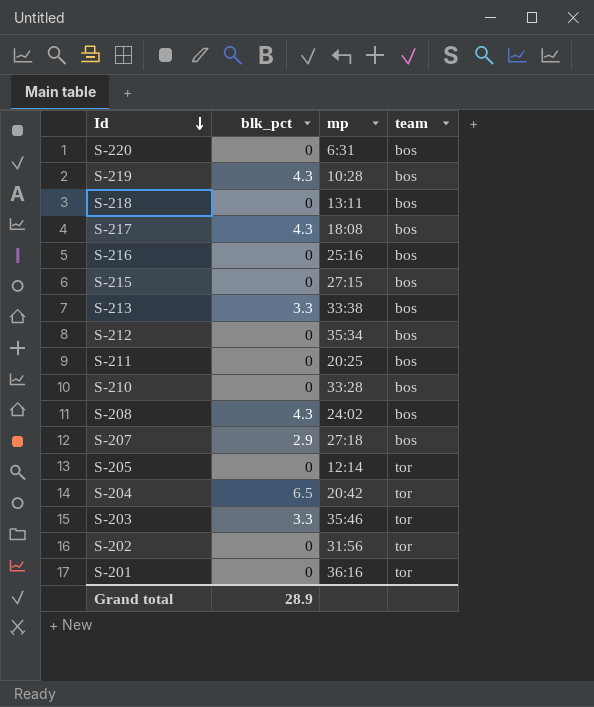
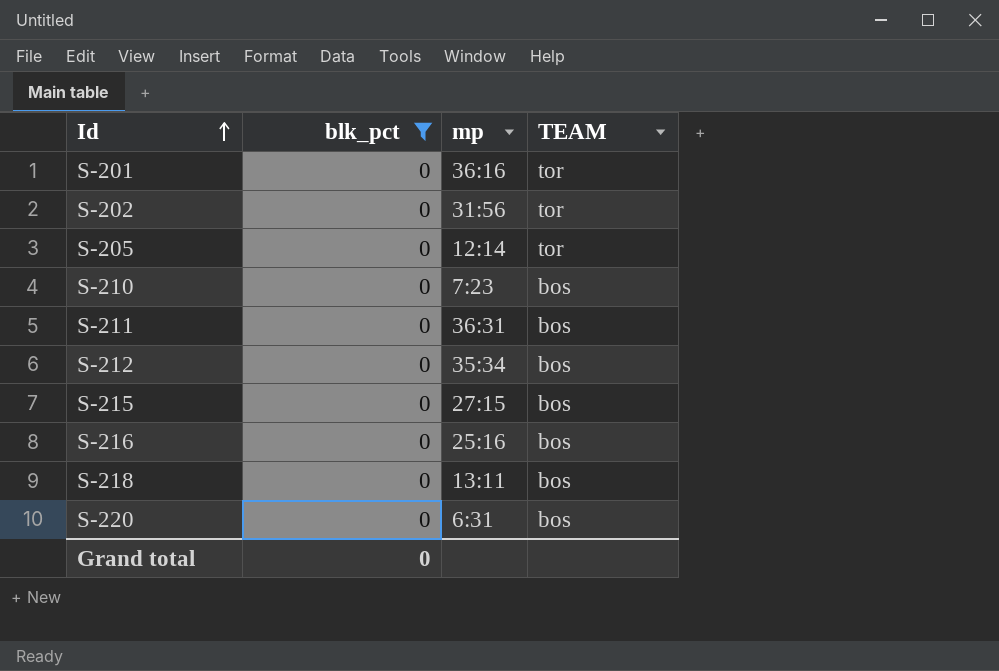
filter: none -> blk_pct = 0
row order: Id descending -> Id ascending
column name: team -> TEAM
S-210 | mp: 33:28 -> 7:23
S-211 | mp: 20:25 -> 36:31
Grand total | blk_pct: 28.9 -> 0

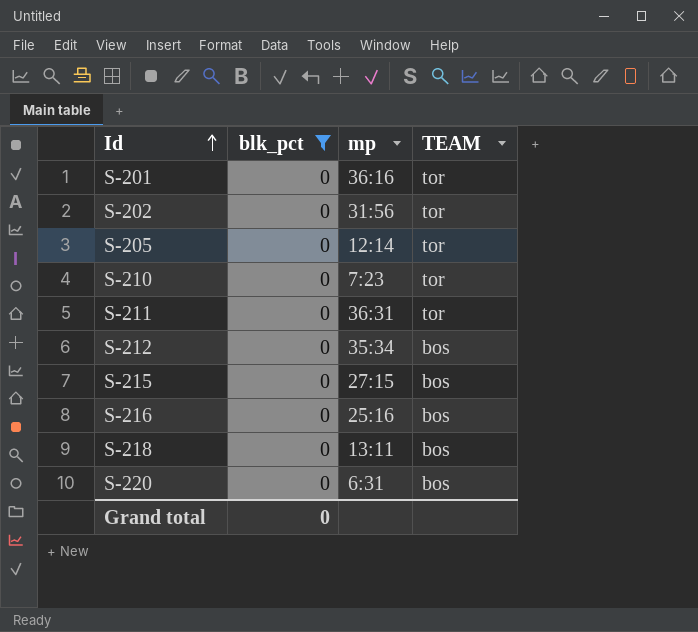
S-210 | TEAM: bos -> tor
S-211 | TEAM: bos -> tor

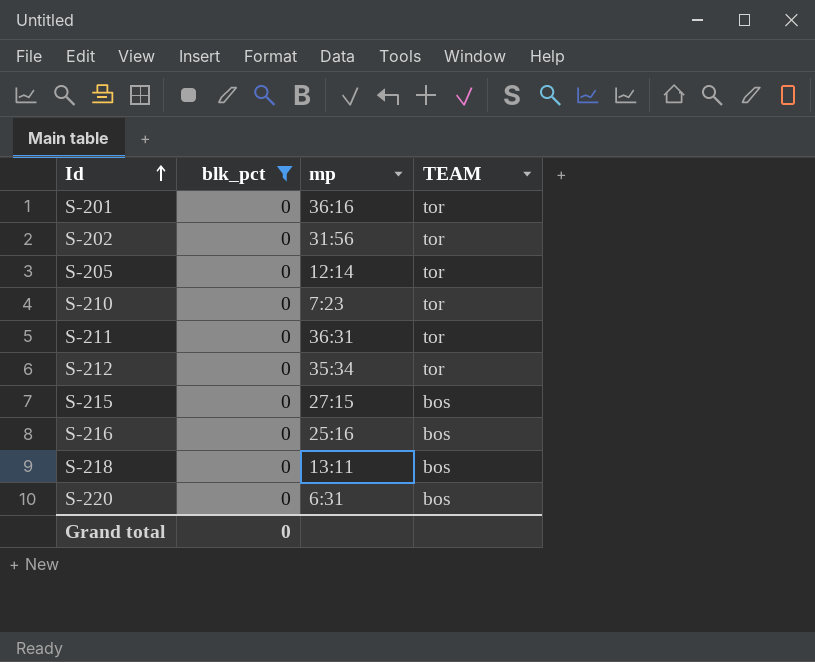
S-212 | TEAM: bos -> tor

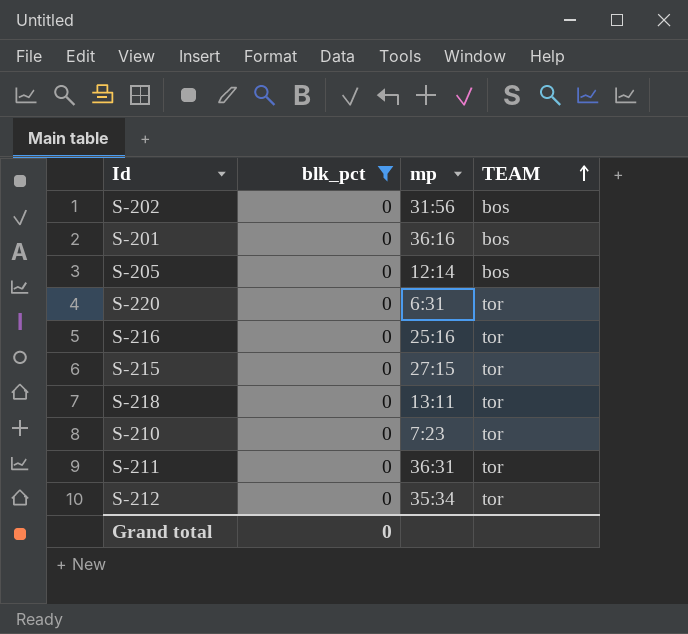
row order: Id ascending -> TEAM ascending
S-202 | TEAM: tor -> bos
S-201 | TEAM: tor -> bos
S-205 | TEAM: tor -> bos
S-220 | TEAM: bos -> tor
S-216 | TEAM: bos -> tor
S-215 | TEAM: bos -> tor
S-218 | TEAM: bos -> tor

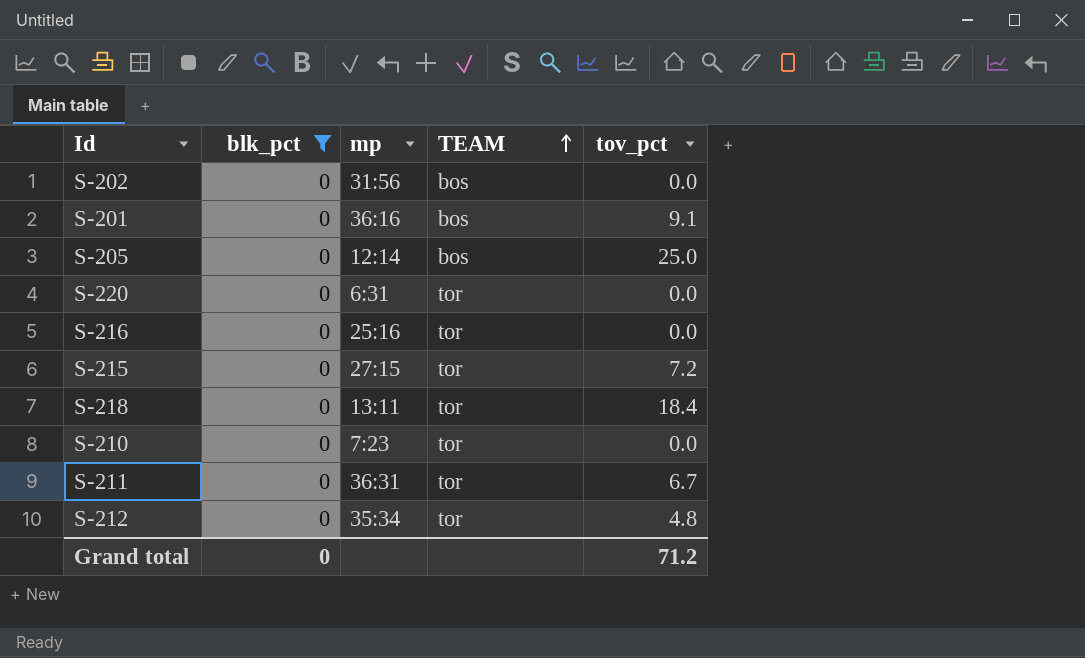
column tov_pct | position: none -> 5

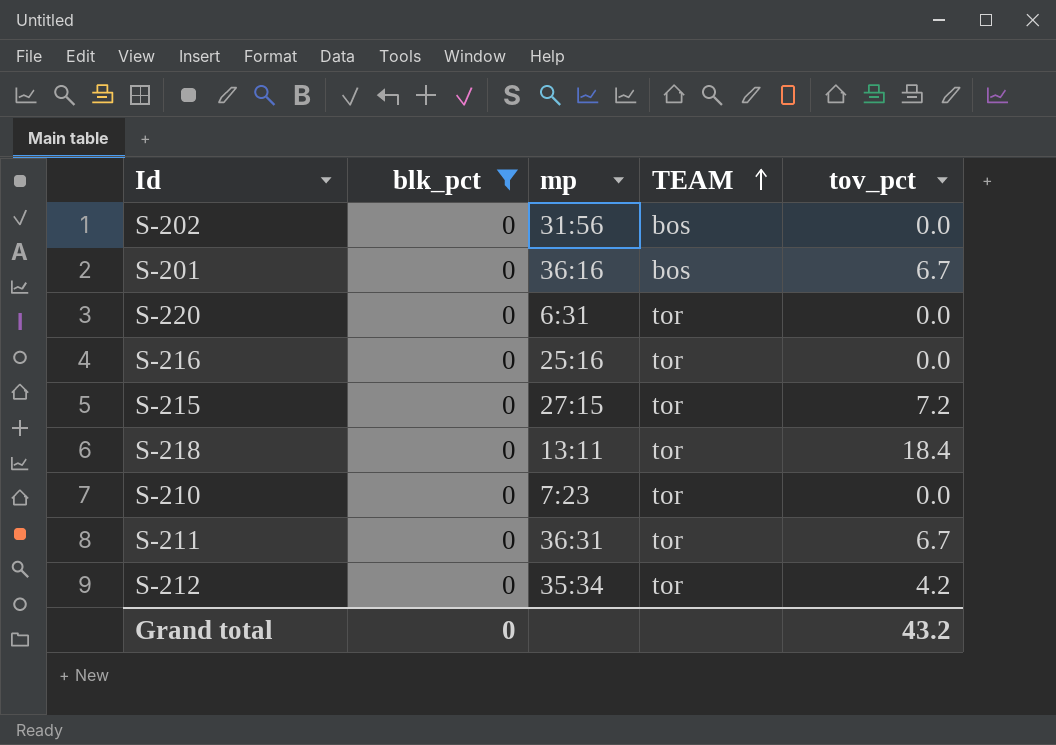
row S-205: 0 | 12:14 | bos | 25.0 -> none
S-201 | tov_pct: 9.1 -> 6.7
S-212 | tov_pct: 4.8 -> 4.2
Grand total | tov_pct: 71.2 -> 43.2

